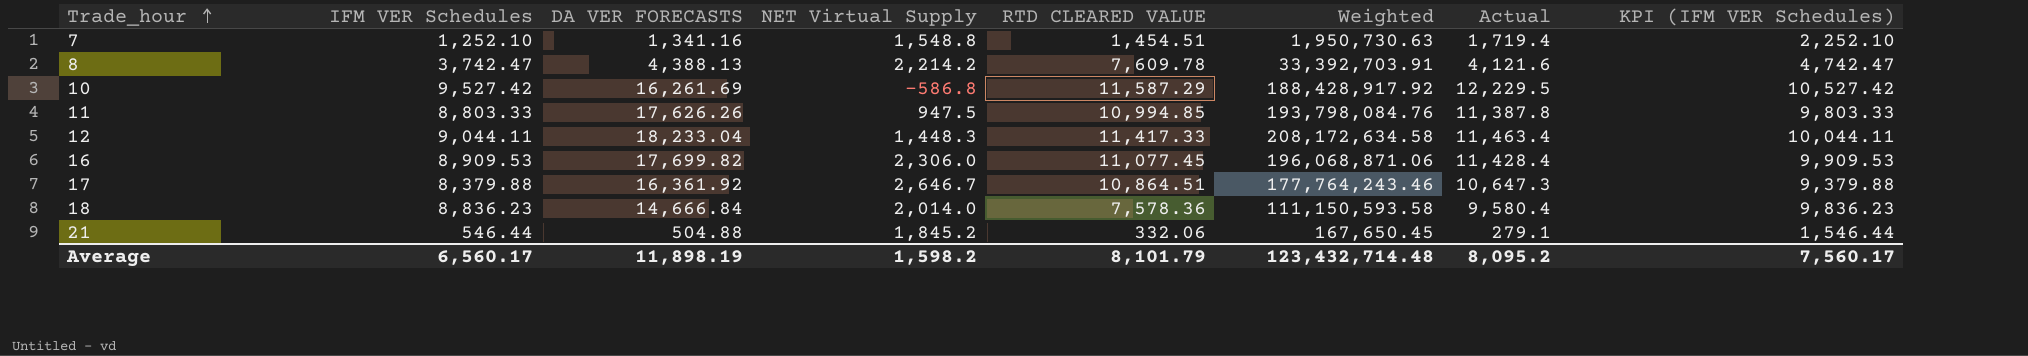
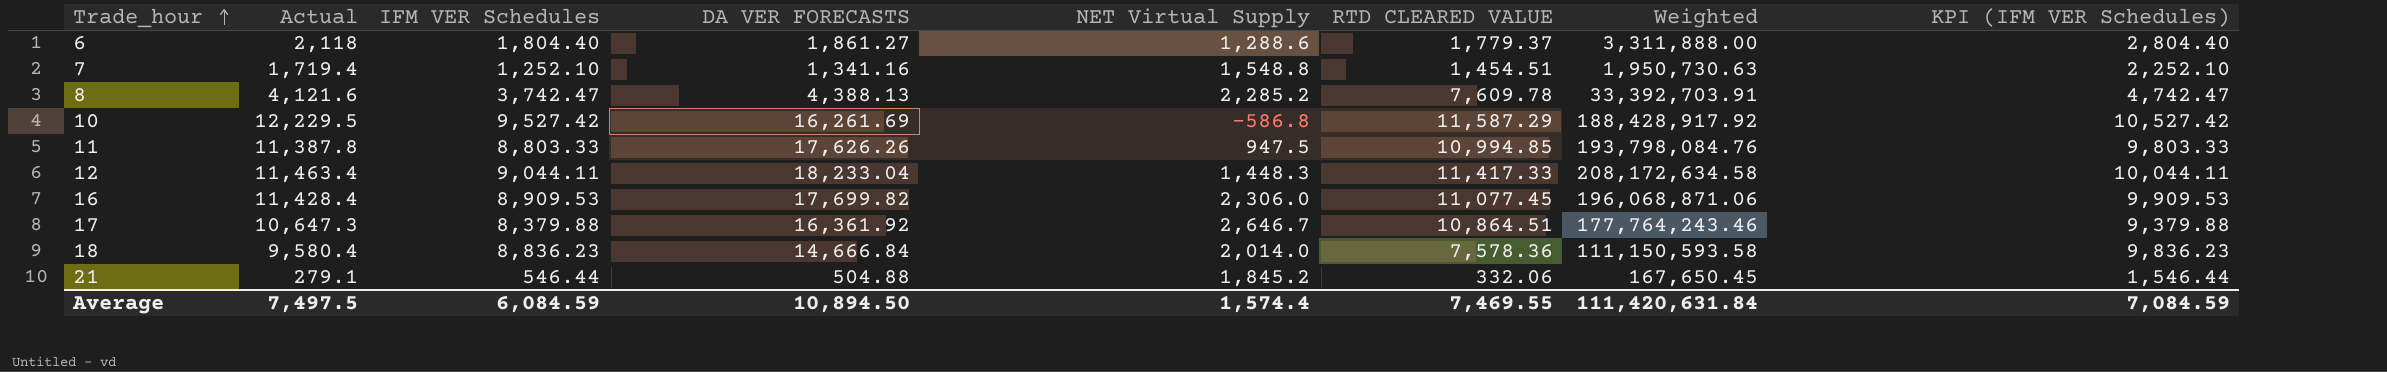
column Actual | position: 7 -> 2
row 6: none -> 2,118 | 1,804.40 | 1,861.27 | 1,288.6 | 1,779.37 | 3,311,888.00 | 2,804.40
8 | NET Virtual Supply: 2,214.2 -> 2,285.2
Average | Actual: 8,095.2 -> 7,497.5
Average | IFM VER Schedules: 6,560.17 -> 6,084.59
Average | DA VER FORECASTS: 11,898.19 -> 10,894.50
Average | NET Virtual Supply: 1,598.2 -> 1,574.4
Average | RTD CLEARED VALUE: 8,101.79 -> 7,469.55
Average | Weighted: 123,432,714.48 -> 111,420,631.84
Average | KPI (IFM VER Schedules): 7,560.17 -> 7,084.59

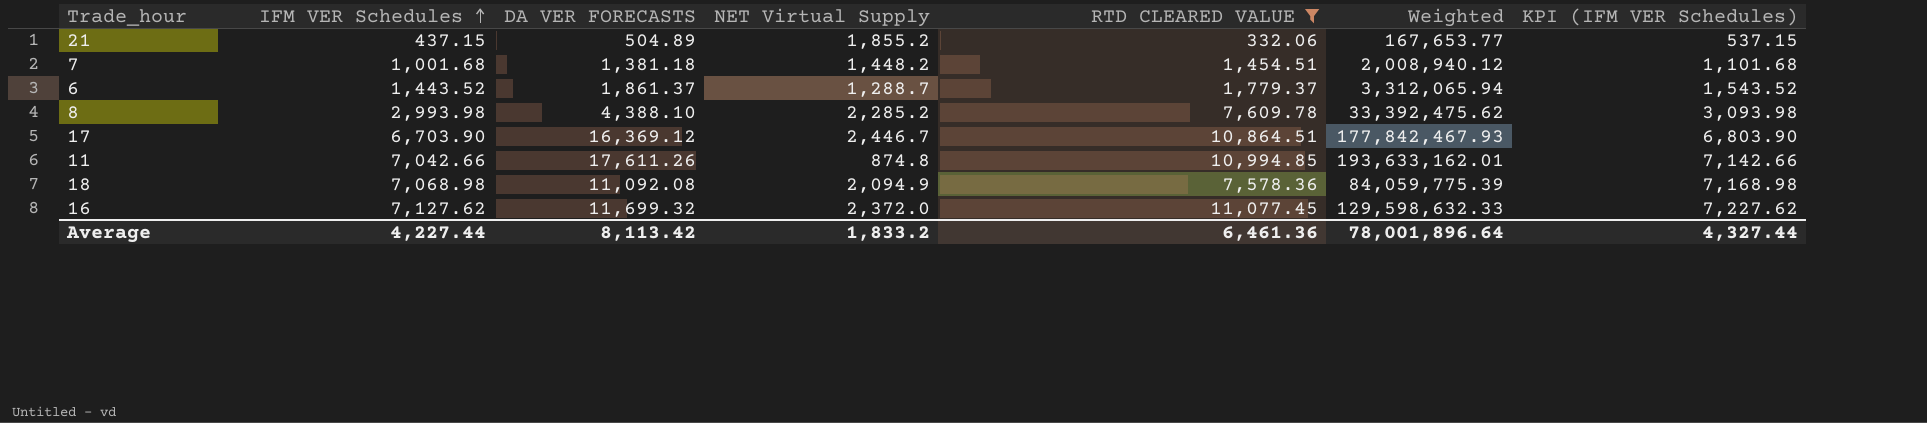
filter: none -> RTD CLEARED VALUE <= 11,077.45
row order: Trade_hour ascending -> IFM VER Schedules ascending
column Actual | position: 2 -> none
column KPI (IFM VER Schedules) | formula: [IFM VER Schedules] + 1000 -> [IFM VER Schedules] + 100
21 | IFM VER Schedules: 546.44 -> 437.15
21 | DA VER FORECASTS: 504.88 -> 504.89
21 | NET Virtual Supply: 1,845.2 -> 1,855.2
21 | Weighted: 167,650.45 -> 167,653.77
7 | IFM VER Schedules: 1,252.10 -> 1,001.68
7 | DA VER FORECASTS: 1,341.16 -> 1,381.18
7 | NET Virtual Supply: 1,548.8 -> 1,448.2
7 | Weighted: 1,950,730.63 -> 2,008,940.12
6 | IFM VER Schedules: 1,804.40 -> 1,443.52
6 | DA VER FORECASTS: 1,861.27 -> 1,861.37
6 | NET Virtual Supply: 1,288.6 -> 1,288.7
6 | Weighted: 3,311,888.00 -> 3,312,065.94
8 | IFM VER Schedules: 3,742.47 -> 2,993.98
8 | DA VER FORECASTS: 4,388.13 -> 4,388.10
8 | Weighted: 33,392,703.91 -> 33,392,475.62
17 | IFM VER Schedules: 8,379.88 -> 6,703.90
17 | DA VER FORECASTS: 16,361.92 -> 16,369.12
17 | NET Virtual Supply: 2,646.7 -> 2,446.7
17 | Weighted: 177,764,243.46 -> 177,842,467.93
11 | IFM VER Schedules: 8,803.33 -> 7,042.66
11 | DA VER FORECASTS: 17,626.26 -> 17,611.26
11 | NET Virtual Supply: 947.5 -> 874.8
11 | Weighted: 193,798,084.76 -> 193,633,162.01
18 | IFM VER Schedules: 8,836.23 -> 7,068.98
18 | DA VER FORECASTS: 14,666.84 -> 11,092.08
18 | NET Virtual Supply: 2,014.0 -> 2,094.9
18 | Weighted: 111,150,593.58 -> 84,059,775.39
16 | IFM VER Schedules: 8,909.53 -> 7,127.62
16 | DA VER FORECASTS: 17,699.82 -> 11,699.32
16 | NET Virtual Supply: 2,306.0 -> 2,372.0
16 | Weighted: 196,068,871.06 -> 129,598,632.33
Average | IFM VER Schedules: 6,084.59 -> 4,227.44
Average | DA VER FORECASTS: 10,894.50 -> 8,113.42
Average | NET Virtual Supply: 1,574.4 -> 1,833.2
Average | RTD CLEARED VALUE: 7,469.55 -> 6,461.36
Average | Weighted: 111,420,631.84 -> 78,001,896.64
Average | KPI (IFM VER Schedules): 7,084.59 -> 4,327.44

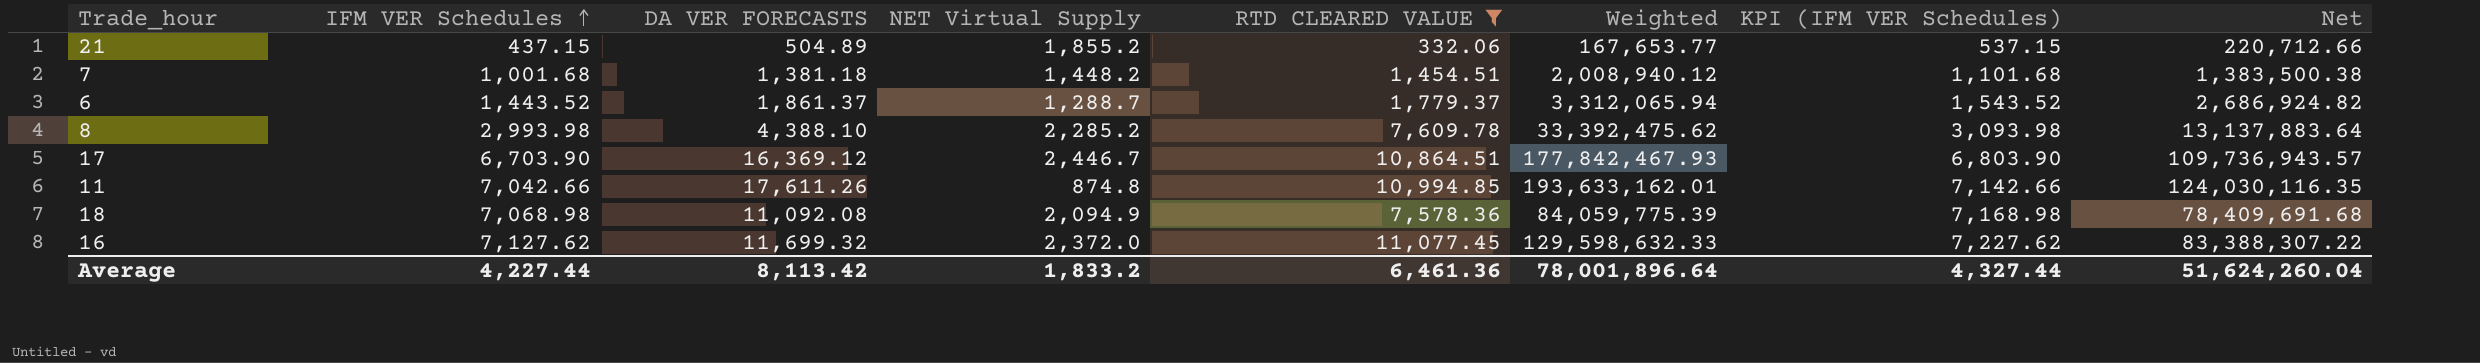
column Net | formula: none -> [IFM VER Schedules] * [DA VER FORECASTS]

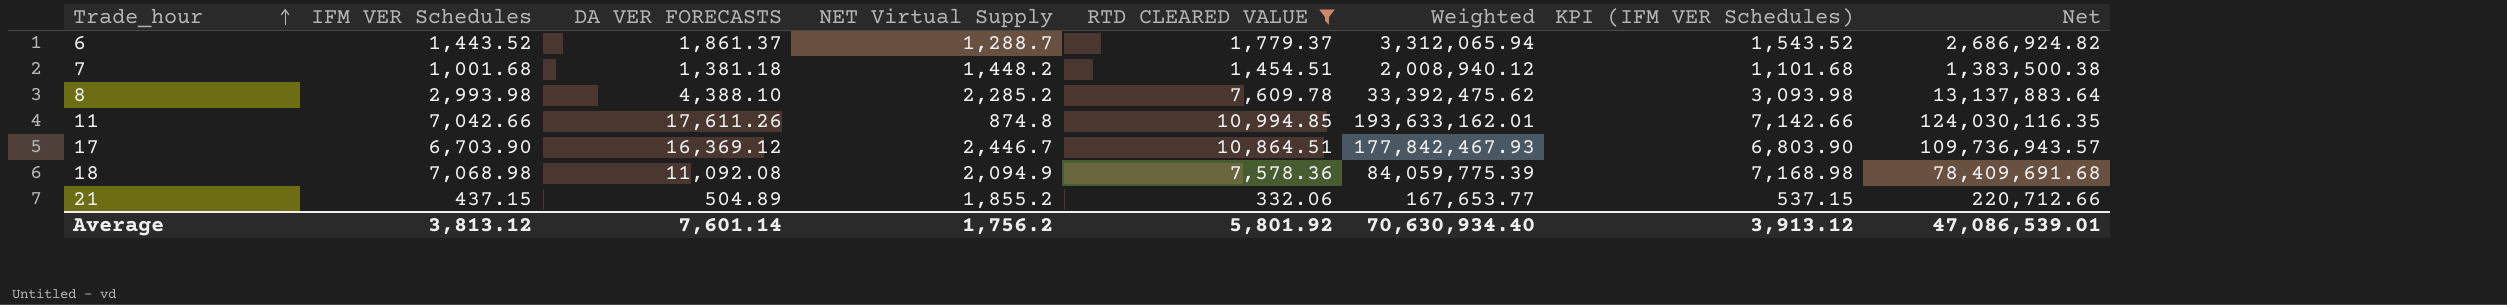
row order: IFM VER Schedules ascending -> Trade_hour ascending
row 16: 7,127.62 | 11,699.32 | 2,372.0 | 11,077.45 | 129,598,632.33 | 7,227.62 | 83,388,307.22 -> none
Average | IFM VER Schedules: 4,227.44 -> 3,813.12
Average | DA VER FORECASTS: 8,113.42 -> 7,601.14
Average | NET Virtual Supply: 1,833.2 -> 1,756.2
Average | RTD CLEARED VALUE: 6,461.36 -> 5,801.92
Average | Weighted: 78,001,896.64 -> 70,630,934.40
Average | KPI (IFM VER Schedules): 4,327.44 -> 3,913.12
Average | Net: 51,624,260.04 -> 47,086,539.01

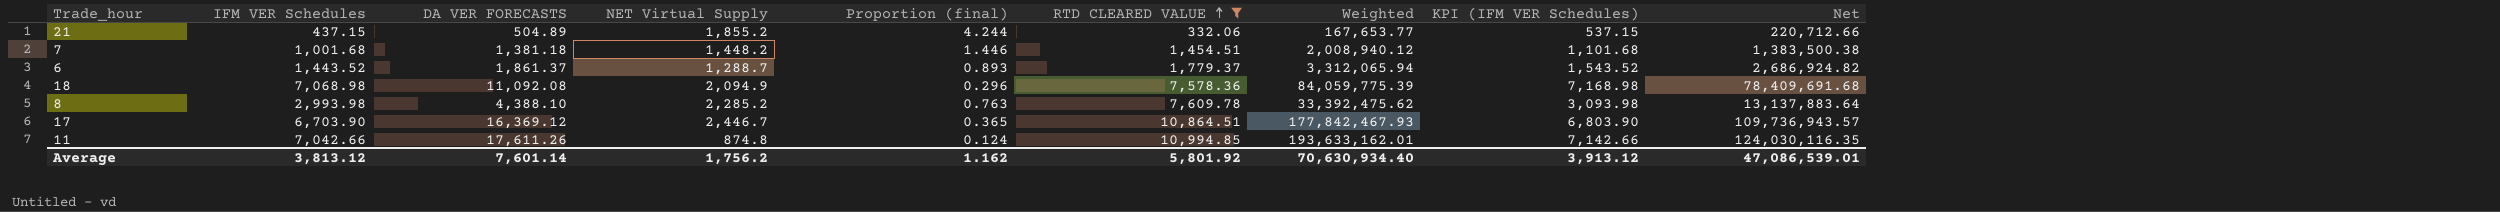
row order: Trade_hour ascending -> RTD CLEARED VALUE ascending
column Proportion (final) | formula: none -> [NET Virtual Supply] / [IFM VER Schedules]

